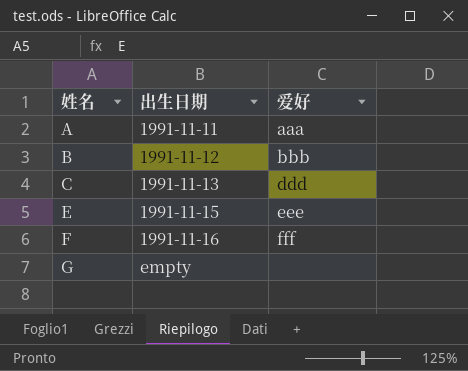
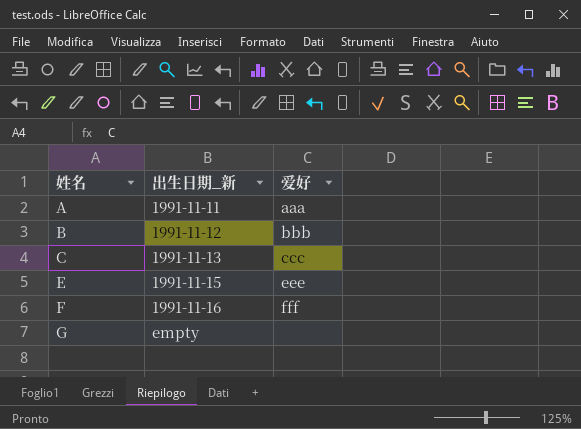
column name: 出生日期 -> 出生日期_新
C | 爱好: ddd -> ccc

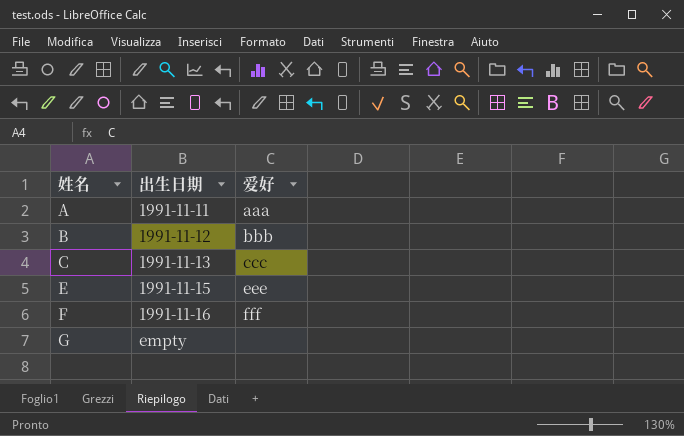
column name: 出生日期_新 -> 出生日期

